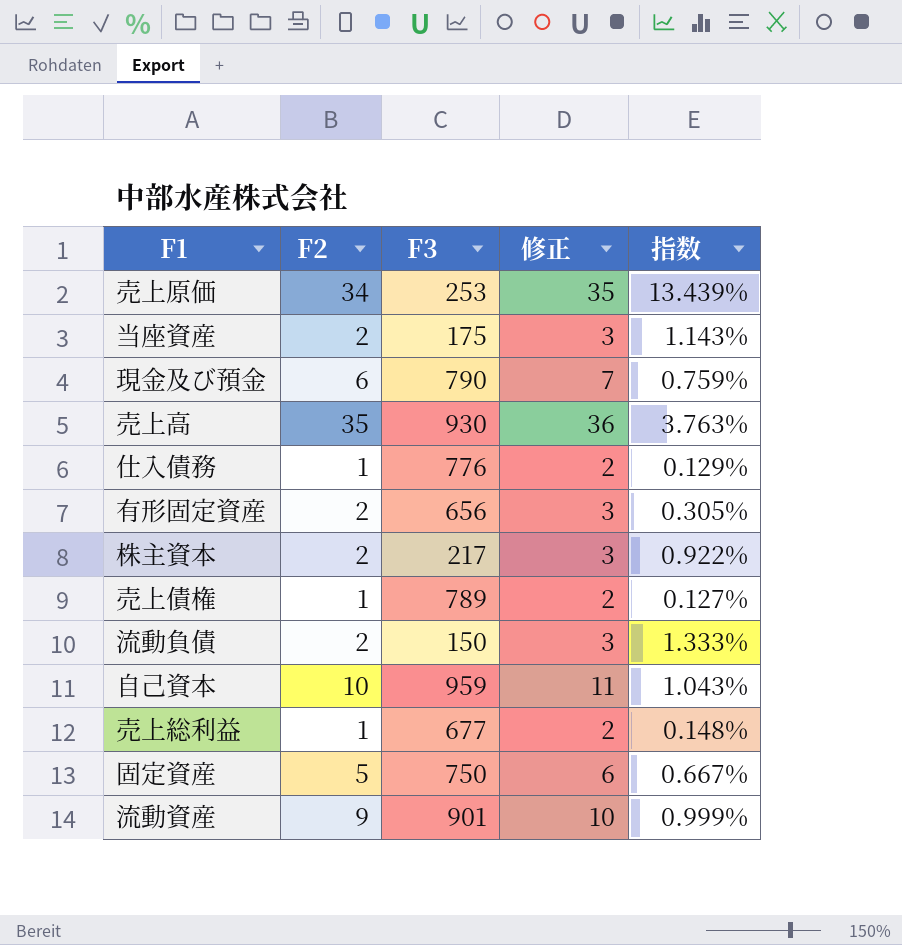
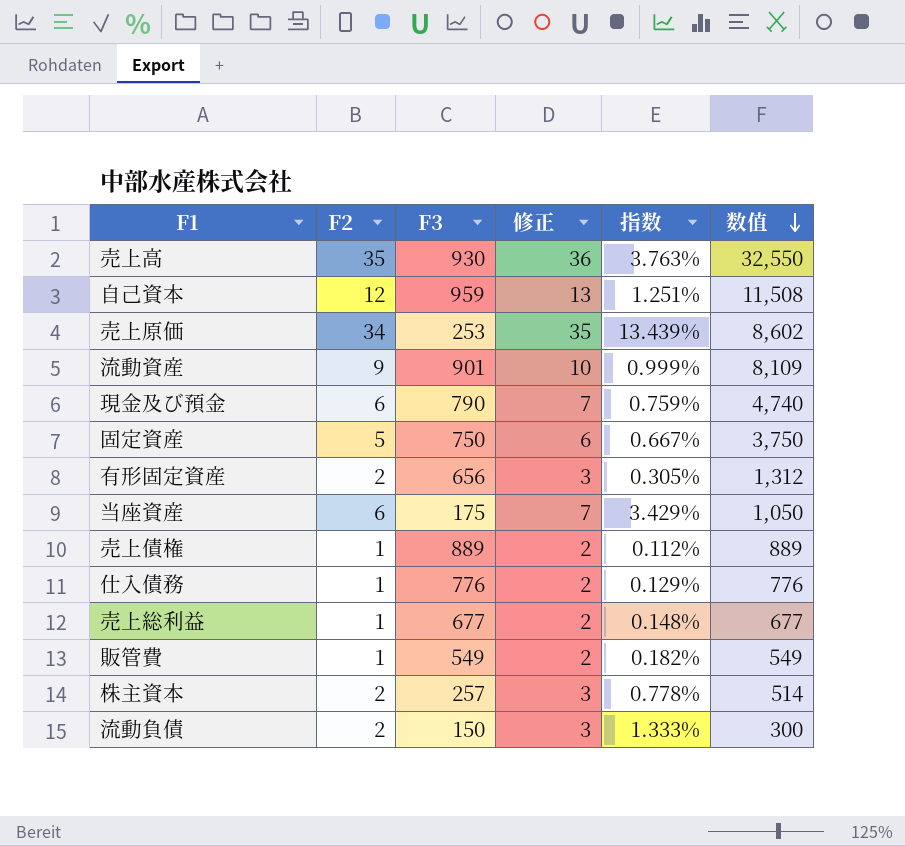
row order: none -> 数值 descending
column 数值 | formula: none -> [F2] * [F3]
自己資本 | F2: 10 -> 12
自己資本 | 修正: 11 -> 13
自己資本 | 指数: 1.043% -> 1.251%
当座資産 | F2: 2 -> 6
当座資産 | 修正: 3 -> 7
当座資産 | 指数: 1.143% -> 3.429%
売上債権 | F3: 789 -> 889
売上債権 | 指数: 0.127% -> 0.112%
row 販管費: none -> 1 | 549 | 2 | 0.182% | 549
株主資本 | F3: 217 -> 257
株主資本 | 指数: 0.922% -> 0.778%

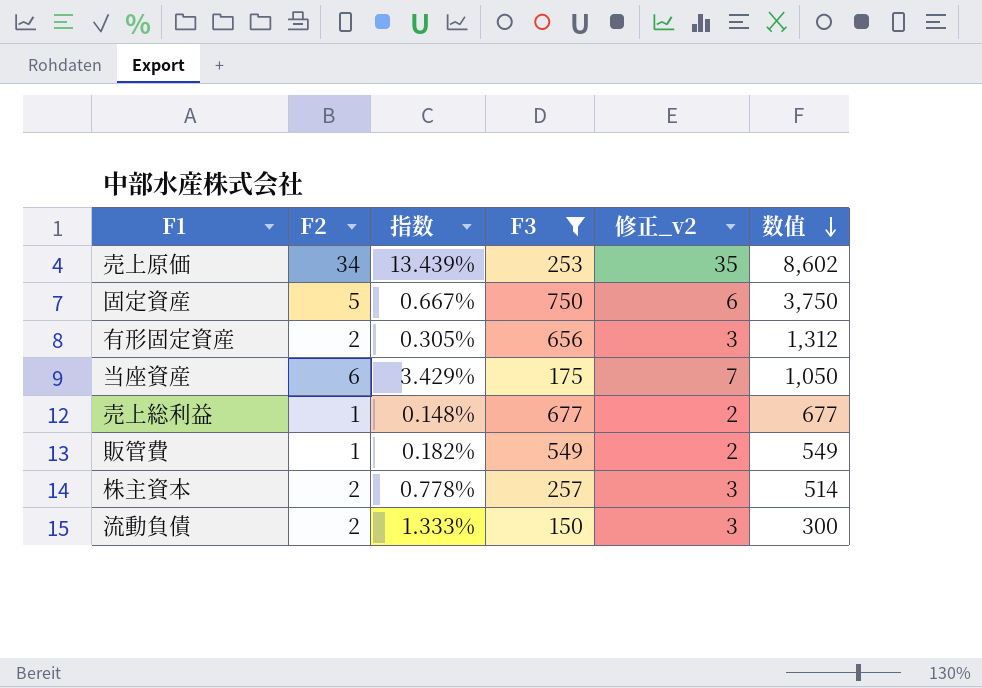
filter: none -> F3 <= 750
column 指数 | position: 5 -> 3
column name: 修正 -> 修正_v2

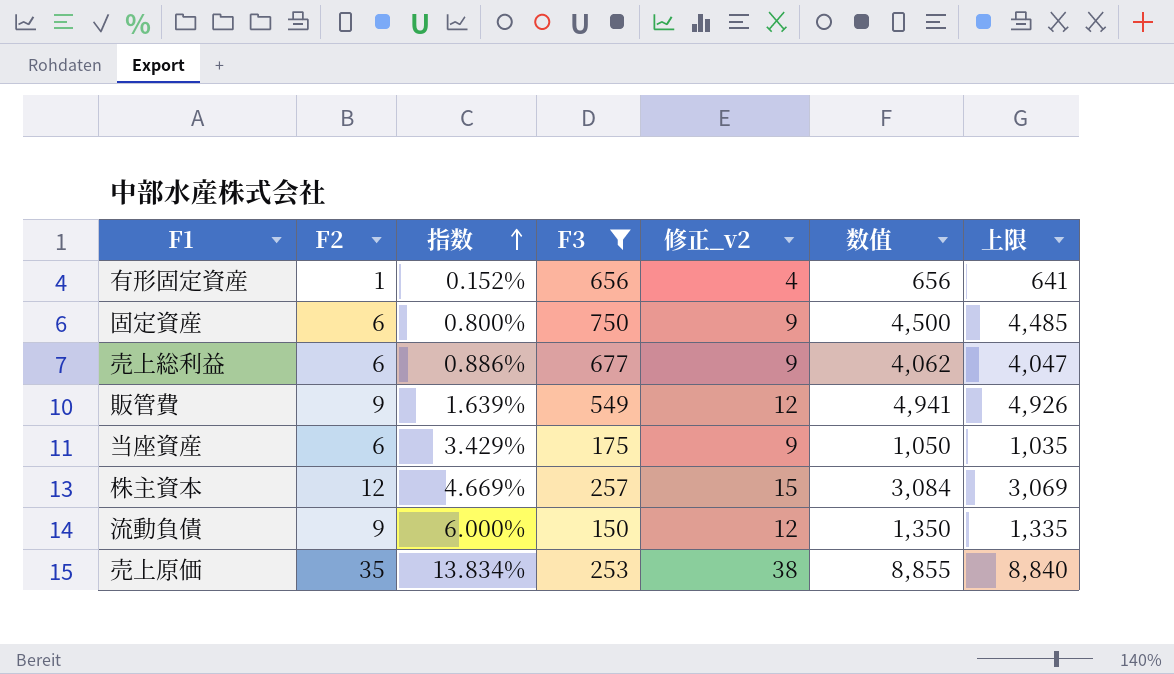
row order: 数值 descending -> 指数 ascending
column 修正_v2 | formula: [F2] + 1 -> [F2] + 3
column 上限 | formula: none -> [数值] - 15
有形固定資産 | F2: 2 -> 1
有形固定資産 | 指数: 0.305% -> 0.152%
有形固定資産 | 数值: 1,312 -> 656
固定資産 | F2: 5 -> 6
固定資産 | 指数: 0.667% -> 0.800%
固定資産 | 数值: 3,750 -> 4,500
売上総利益 | F2: 1 -> 6
売上総利益 | 指数: 0.148% -> 0.886%
売上総利益 | 数值: 677 -> 4,062
販管費 | F2: 1 -> 9
販管費 | 指数: 0.182% -> 1.639%
販管費 | 数值: 549 -> 4,941
株主資本 | F2: 2 -> 12
株主資本 | 指数: 0.778% -> 4.669%
株主資本 | 数值: 514 -> 3,084
流動負債 | F2: 2 -> 9
流動負債 | 指数: 1.333% -> 6.000%
流動負債 | 数值: 300 -> 1,350
売上原価 | F2: 34 -> 35
売上原価 | 指数: 13.439% -> 13.834%
売上原価 | 数值: 8,602 -> 8,855

